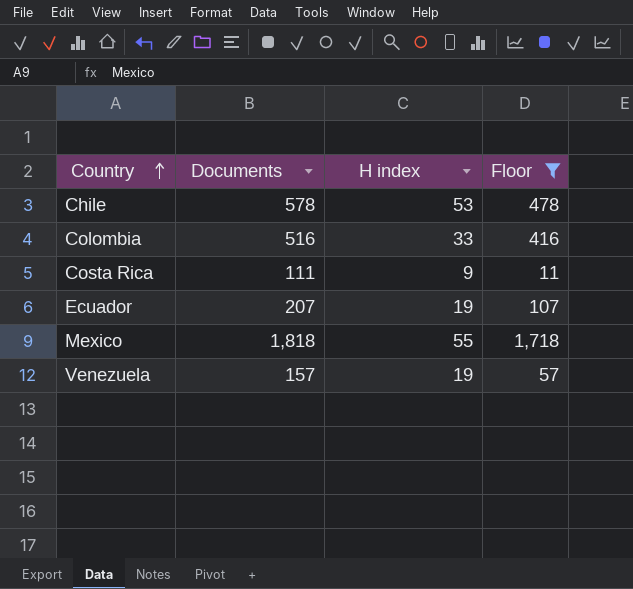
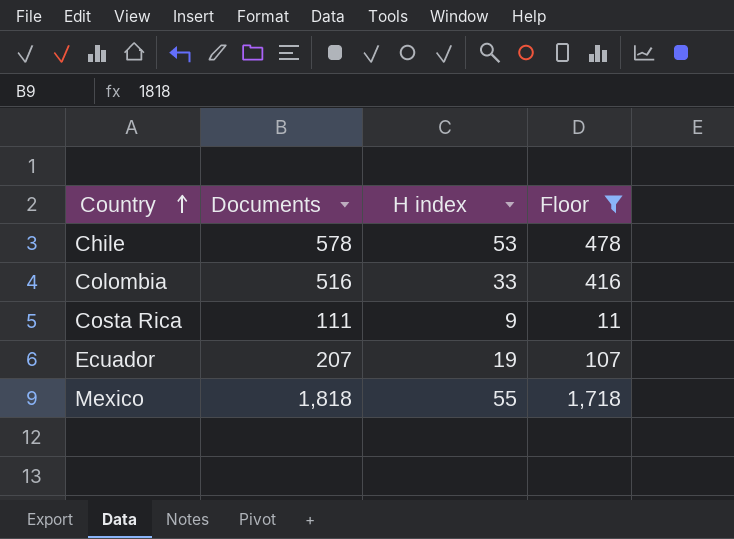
row Venezuela: 157 | 19 | 57 -> none

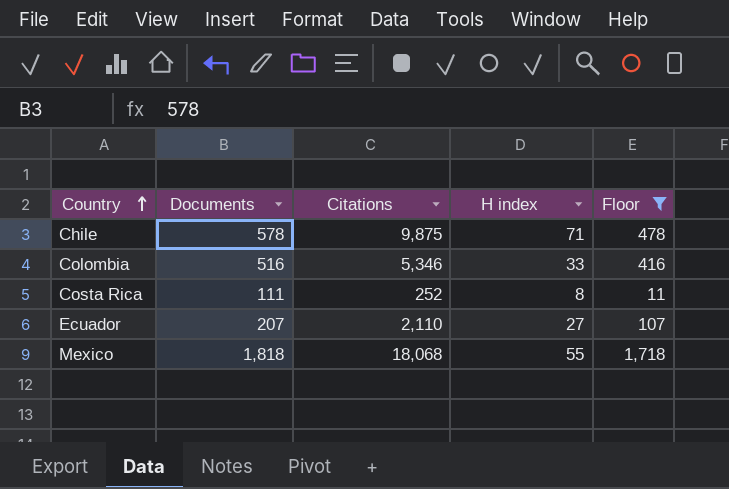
column Citations | position: none -> 3
Chile | H index: 53 -> 71
Costa Rica | H index: 9 -> 8
Ecuador | H index: 19 -> 27

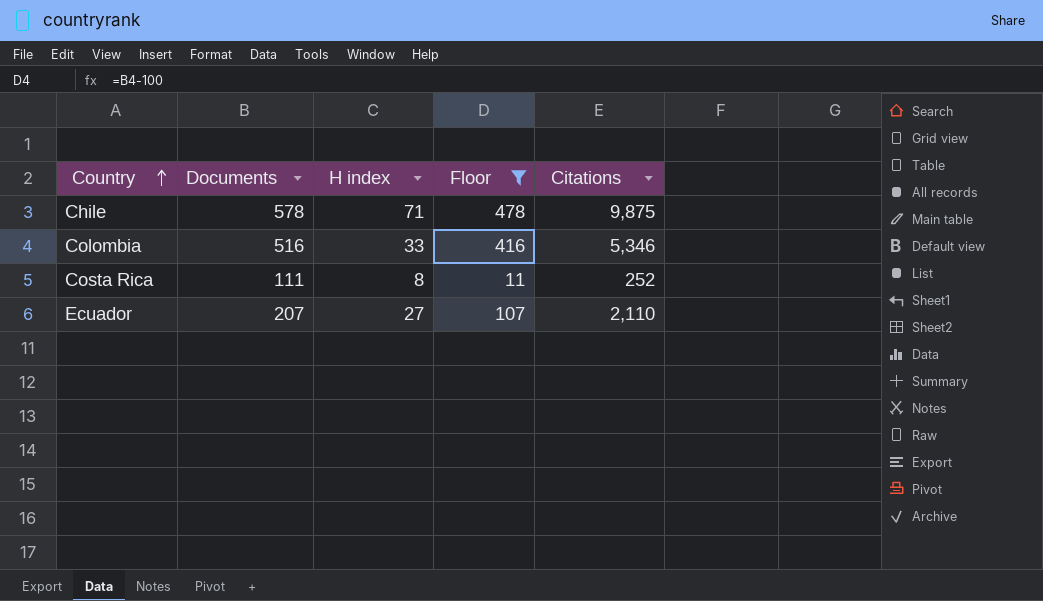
column Citations | position: 3 -> 5
row Mexico: 1,818 | 18,068 | 55 | 1,718 -> none

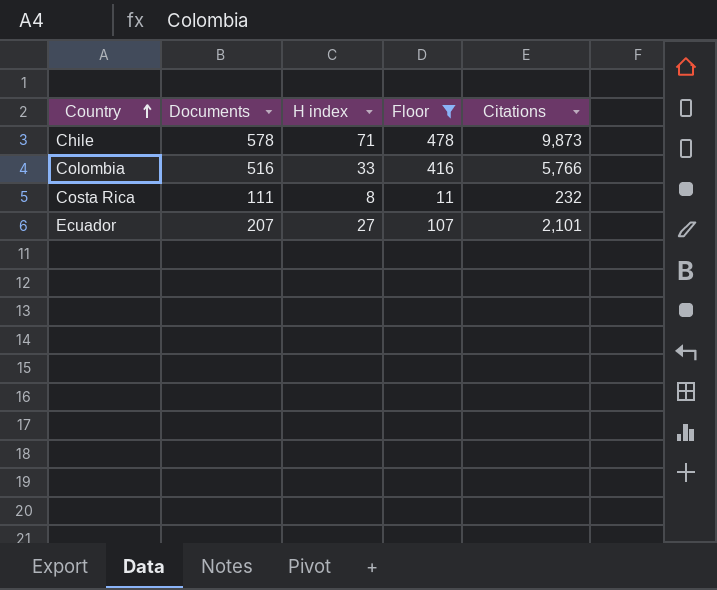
Chile | Citations: 9,875 -> 9,873
Colombia | Citations: 5,346 -> 5,766
Costa Rica | Citations: 252 -> 232
Ecuador | Citations: 2,110 -> 2,101

